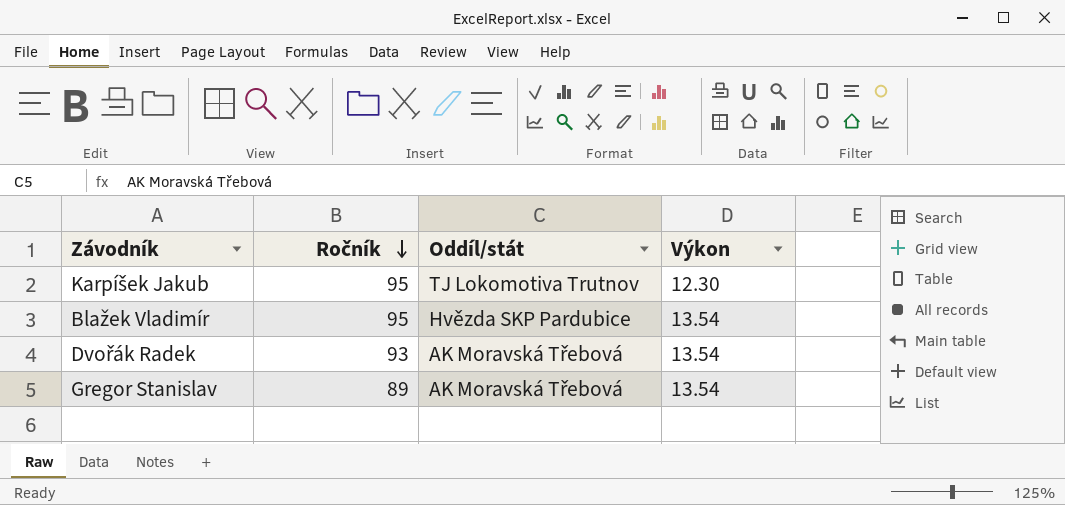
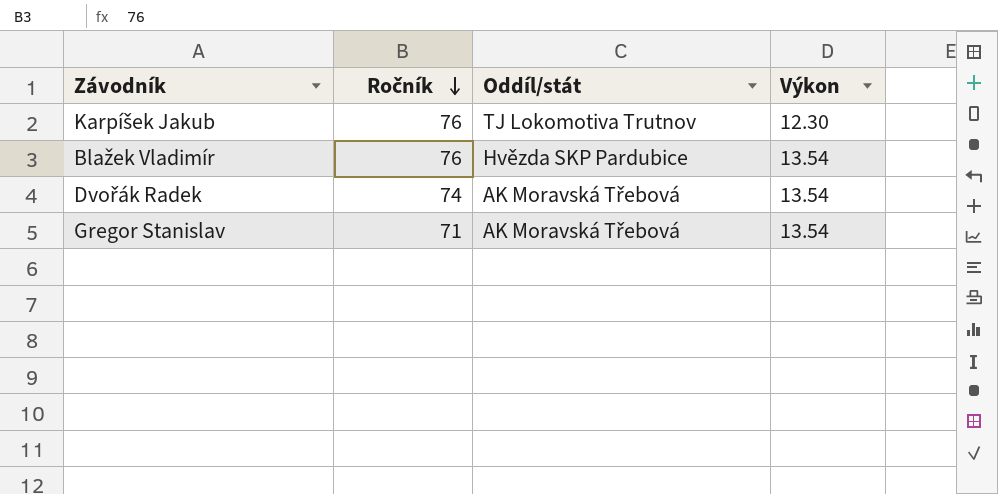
Karpíšek Jakub | Ročník: 95 -> 76
Blažek Vladimír | Ročník: 95 -> 76
Dvořák Radek | Ročník: 93 -> 74
Gregor Stanislav | Ročník: 89 -> 71

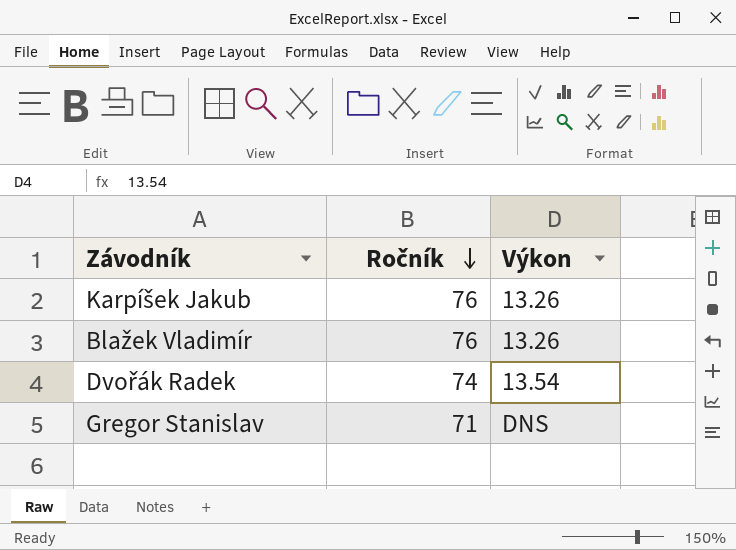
column Oddíl/stát | position: 3 -> none
Karpíšek Jakub | Výkon: 12.30 -> 13.26
Blažek Vladimír | Výkon: 13.54 -> 13.26
Gregor Stanislav | Výkon: 13.54 -> DNS

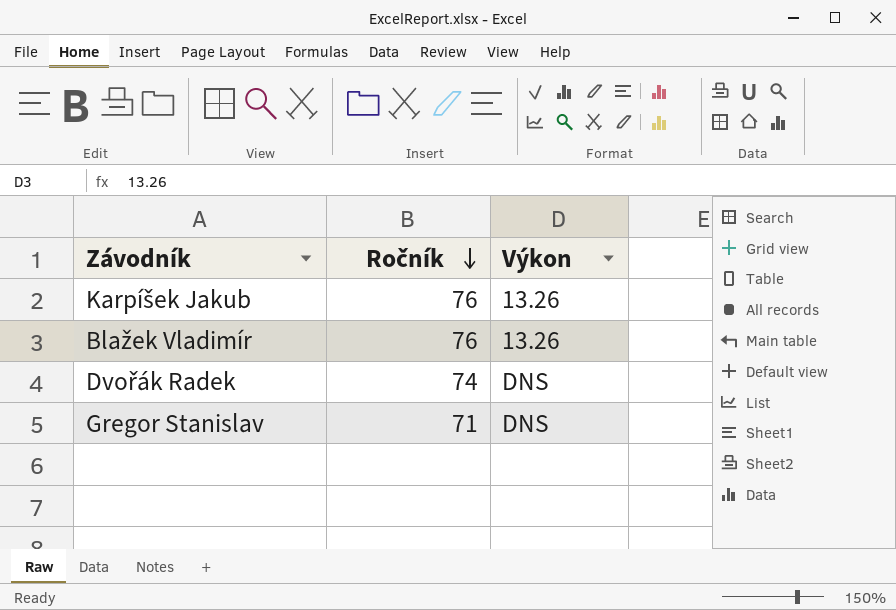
Dvořák Radek | Výkon: 13.54 -> DNS

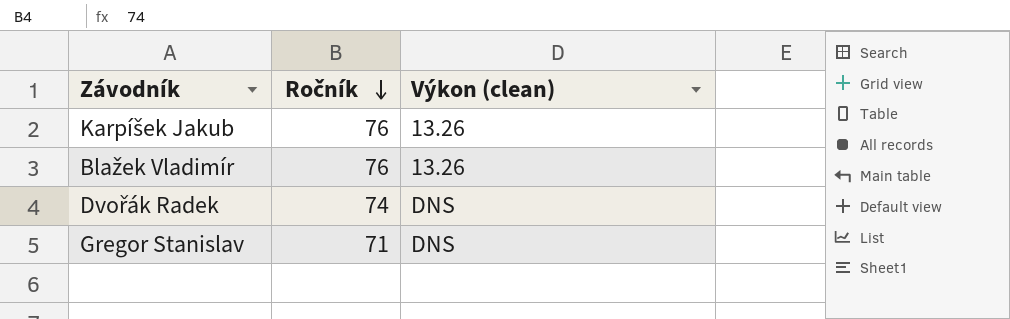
column name: Výkon -> Výkon (clean)

